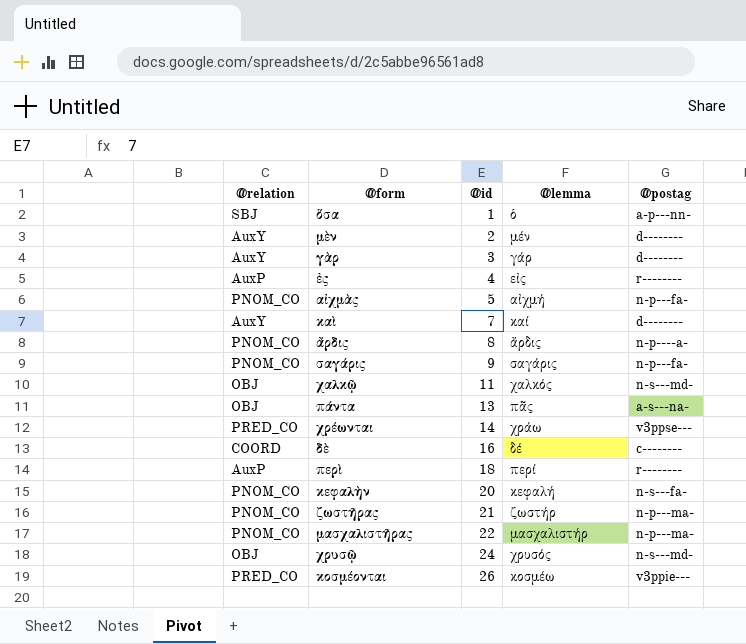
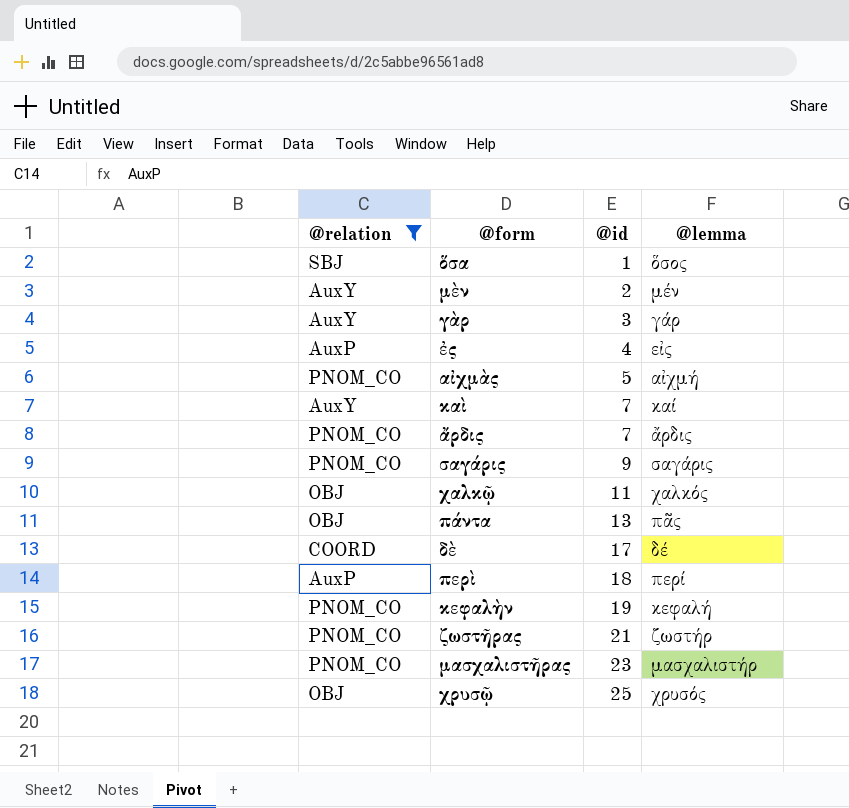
filter: none -> @relation != PRED_CO
column @postag | position: 5 -> none
ὅσα | @lemma: ὁ -> ὅσος
ἄρδις | @id: 8 -> 7
δὲ | @id: 16 -> 17
κεφαλὴν | @id: 20 -> 19
μασχαλιστῆρας | @id: 22 -> 23
χρυσῷ | @id: 24 -> 25

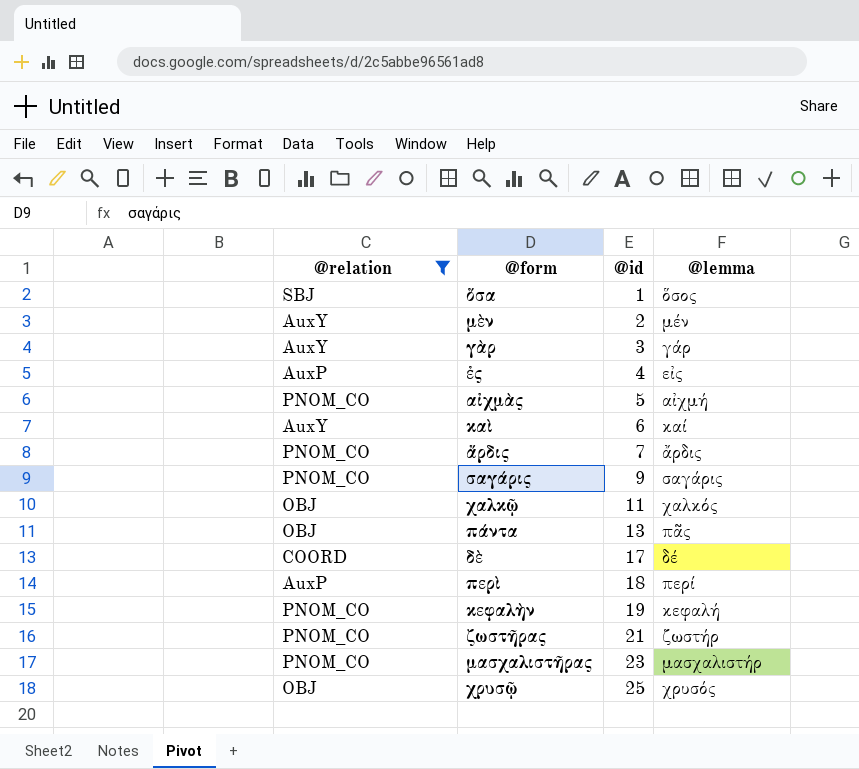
καὶ | @id: 7 -> 6

